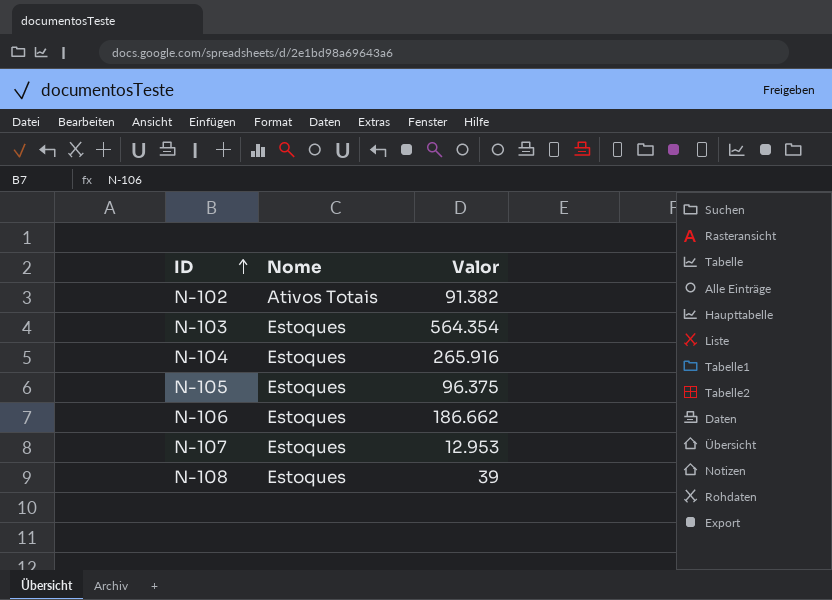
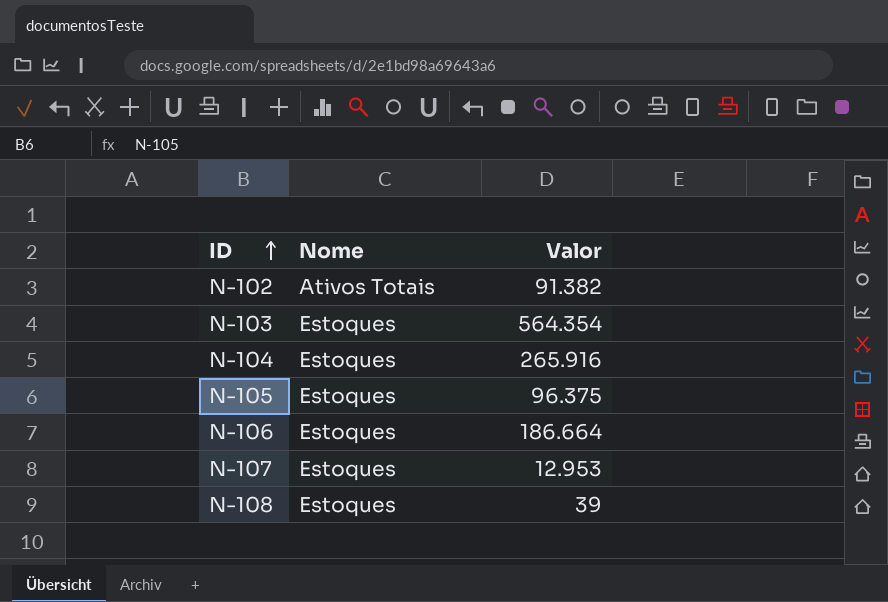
N-106 | Valor: 186.662 -> 186.664

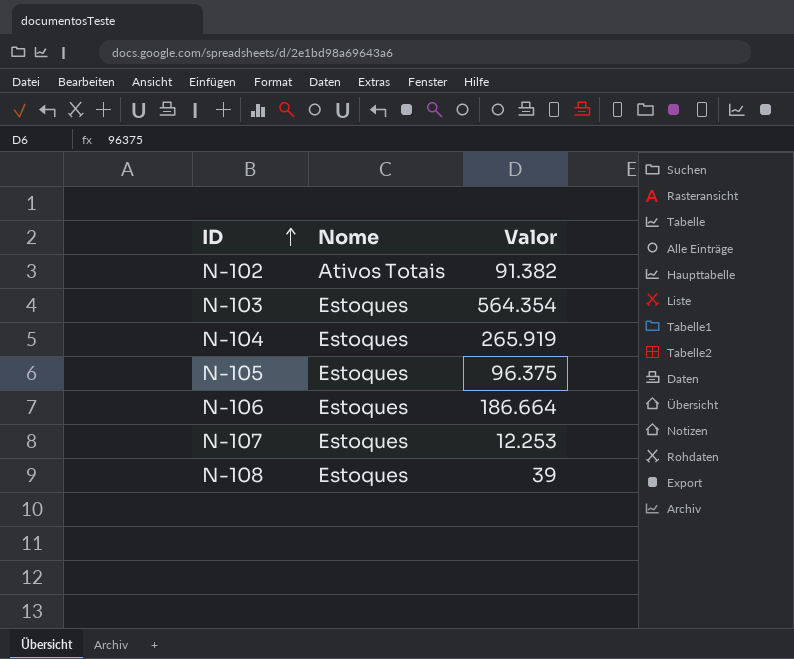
N-104 | Valor: 265.916 -> 265.919
N-107 | Valor: 12.953 -> 12.253

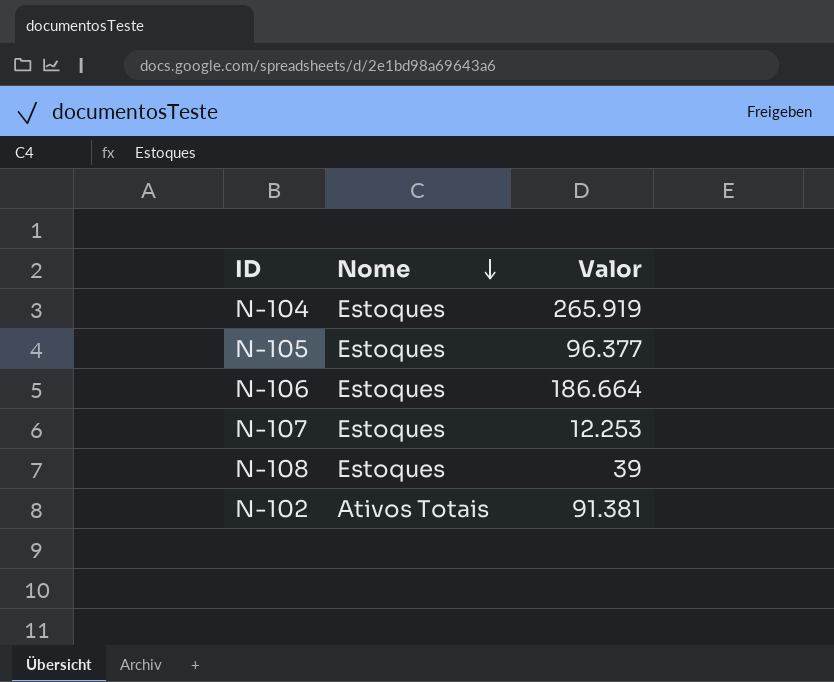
row order: ID ascending -> Nome descending
row N-103: Estoques | 564.354 -> none
N-105 | Valor: 96.375 -> 96.377
N-102 | Valor: 91.382 -> 91.381

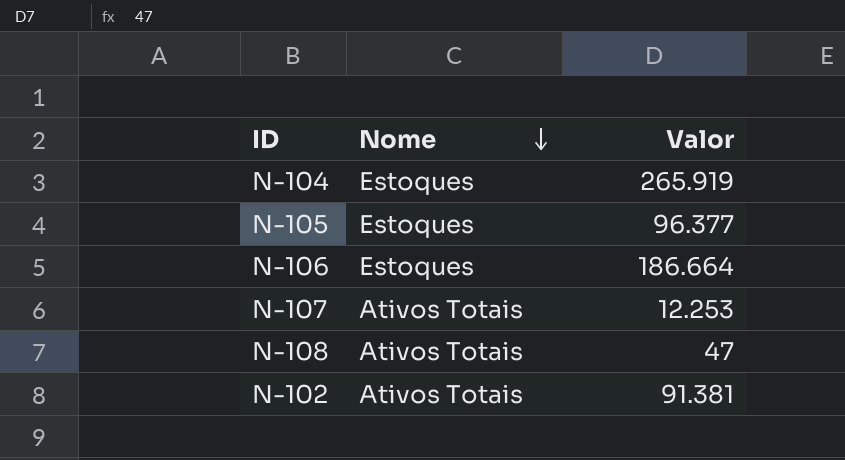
N-107 | Nome: Estoques -> Ativos Totais
N-108 | Nome: Estoques -> Ativos Totais
N-108 | Valor: 39 -> 47

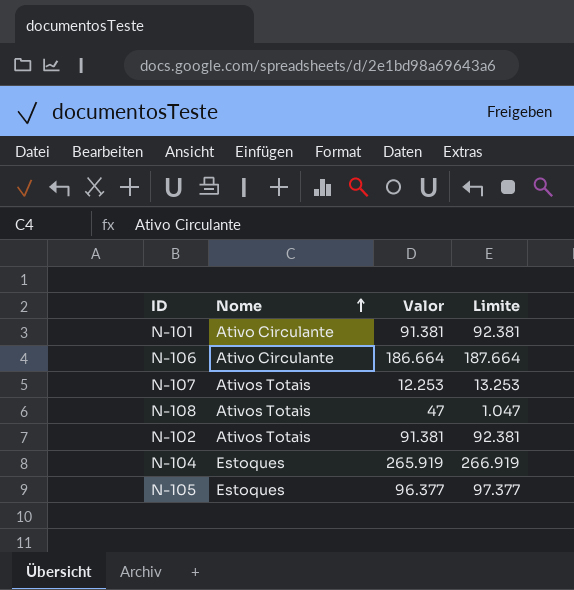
row order: Nome descending -> Nome ascending
column Limite | formula: none -> [Valor] + 1000
row N-101: none -> Ativo Circulante | 91.381 | 92.381
N-106 | Nome: Estoques -> Ativo Circulante

